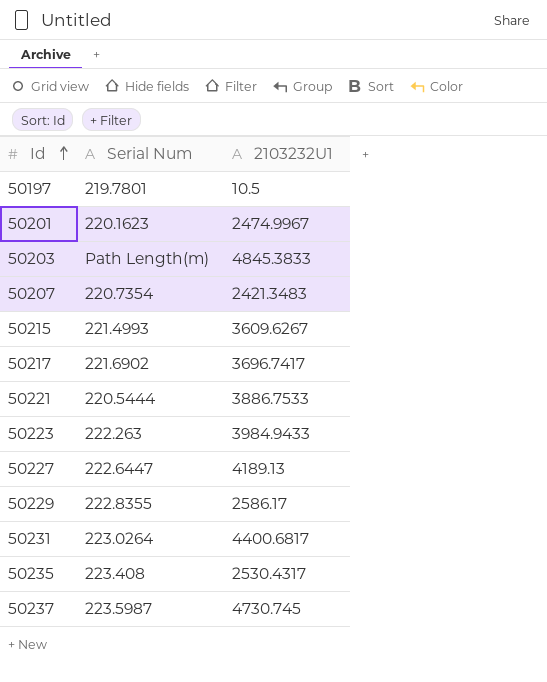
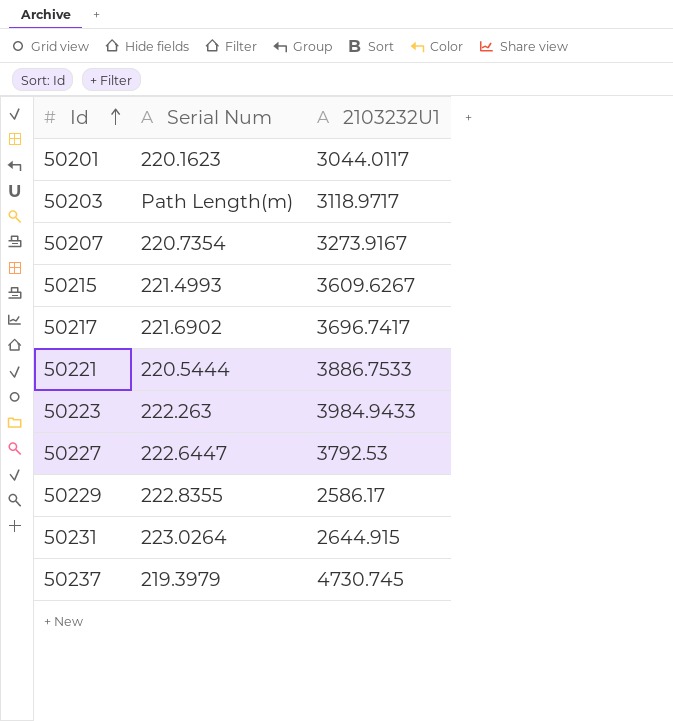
row 50197: 219.7801 | 10.5 -> none
row 50235: 223.408 | 2530.4317 -> none
50201 | 2103232U1: 2474.9967 -> 3044.0117
50203 | 2103232U1: 4845.3833 -> 3118.9717
50207 | 2103232U1: 2421.3483 -> 3273.9167
50227 | 2103232U1: 4189.13 -> 3792.53
50231 | 2103232U1: 4400.6817 -> 2644.915
50237 | Serial Num: 223.5987 -> 219.3979

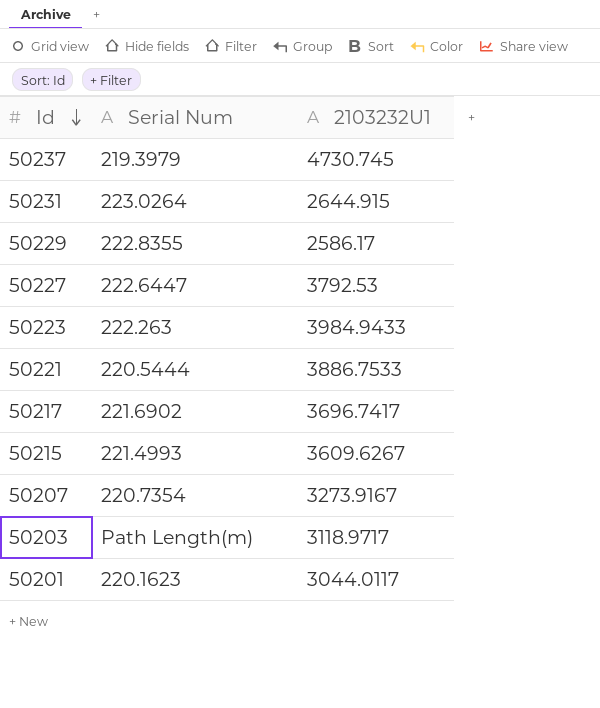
row order: Id ascending -> Id descending

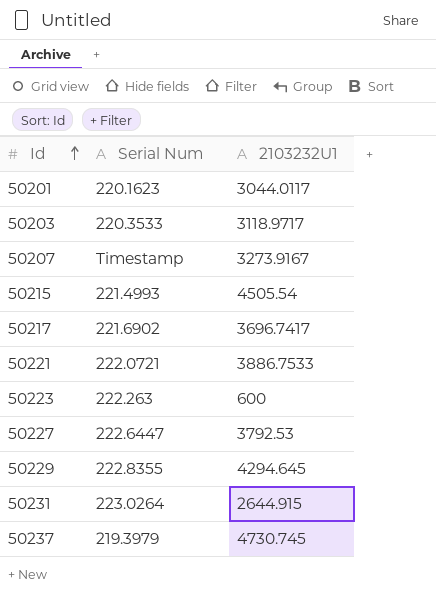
row order: Id descending -> Id ascending
50203 | Serial Num: Path Length(m) -> 220.3533
50207 | Serial Num: 220.7354 -> Timestamp
50215 | 2103232U1: 3609.6267 -> 4505.54
50221 | Serial Num: 220.5444 -> 222.0721
50223 | 2103232U1: 3984.9433 -> 600
50229 | 2103232U1: 2586.17 -> 4294.645

